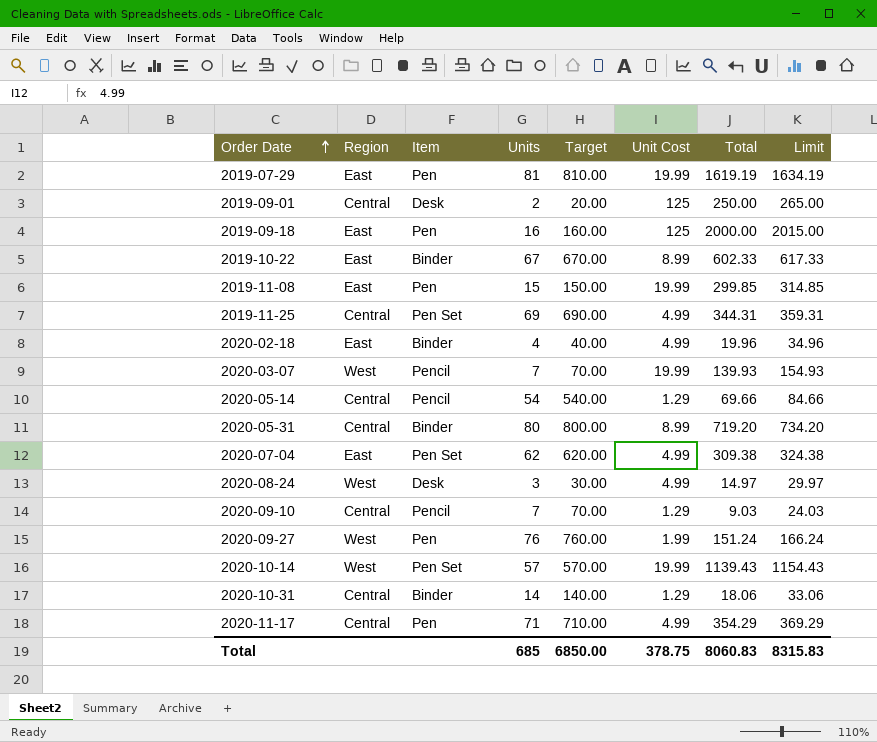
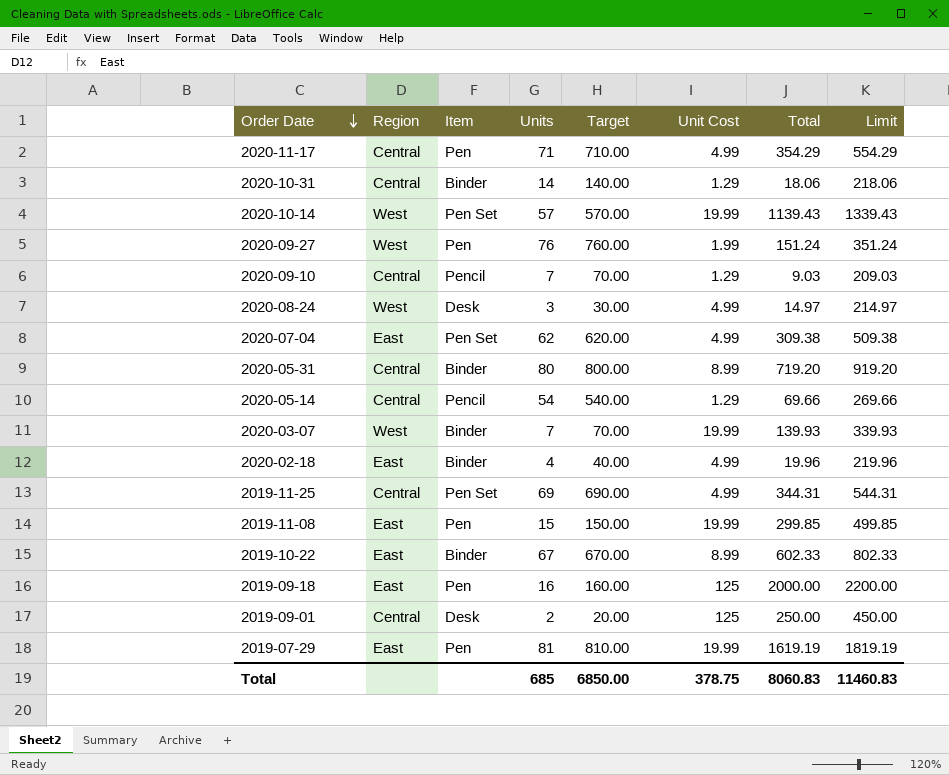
row order: Order Date ascending -> Order Date descending
column Limit | formula: [Total] + 15 -> [Total] + 200
2020-03-07 | Item: Pencil -> Binder
Total | Limit: 8315.83 -> 11460.83

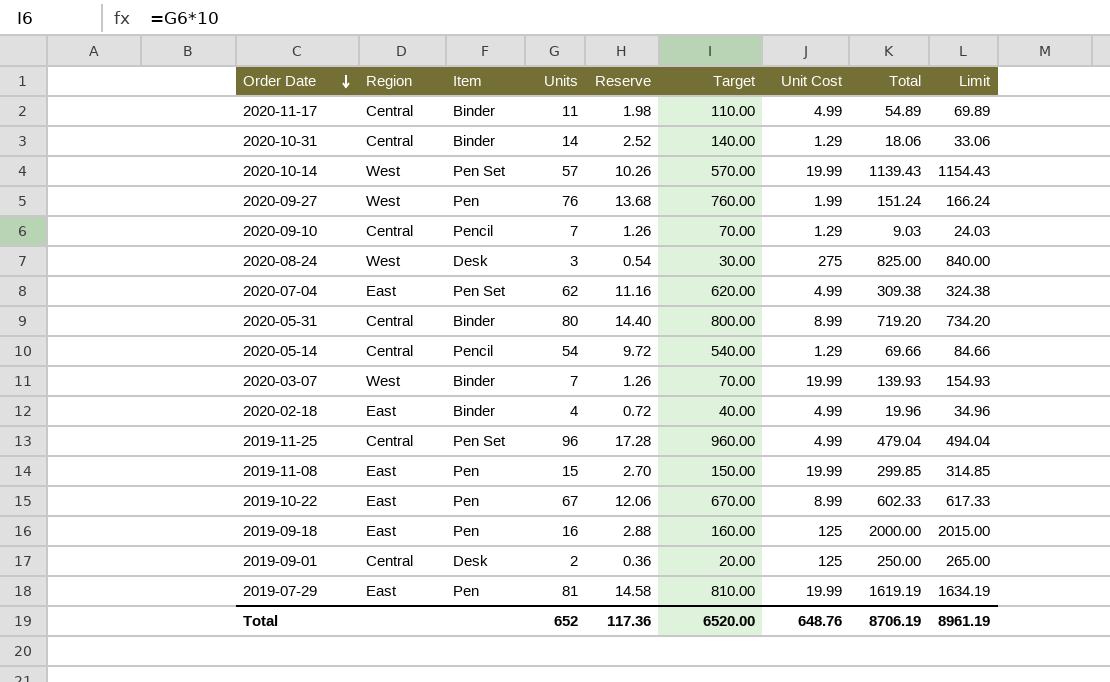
column Reserve | formula: none -> [Units] * 0.18
column Limit | formula: [Total] + 200 -> [Total] + 15
2020-11-17 | Item: Pen -> Binder
2020-11-17 | Units: 71 -> 11
2020-11-17 | Target: 710.00 -> 110.00
2020-11-17 | Total: 354.29 -> 54.89
2020-08-24 | Unit Cost: 4.99 -> 275
2020-08-24 | Total: 14.97 -> 825.00
2019-11-25 | Units: 69 -> 96
2019-11-25 | Target: 690.00 -> 960.00
2019-11-25 | Total: 344.31 -> 479.04
2019-10-22 | Item: Binder -> Pen
Total | Units: 685 -> 652
Total | Target: 6850.00 -> 6520.00
Total | Unit Cost: 378.75 -> 648.76
Total | Total: 8060.83 -> 8706.19
Total | Limit: 11460.83 -> 8961.19

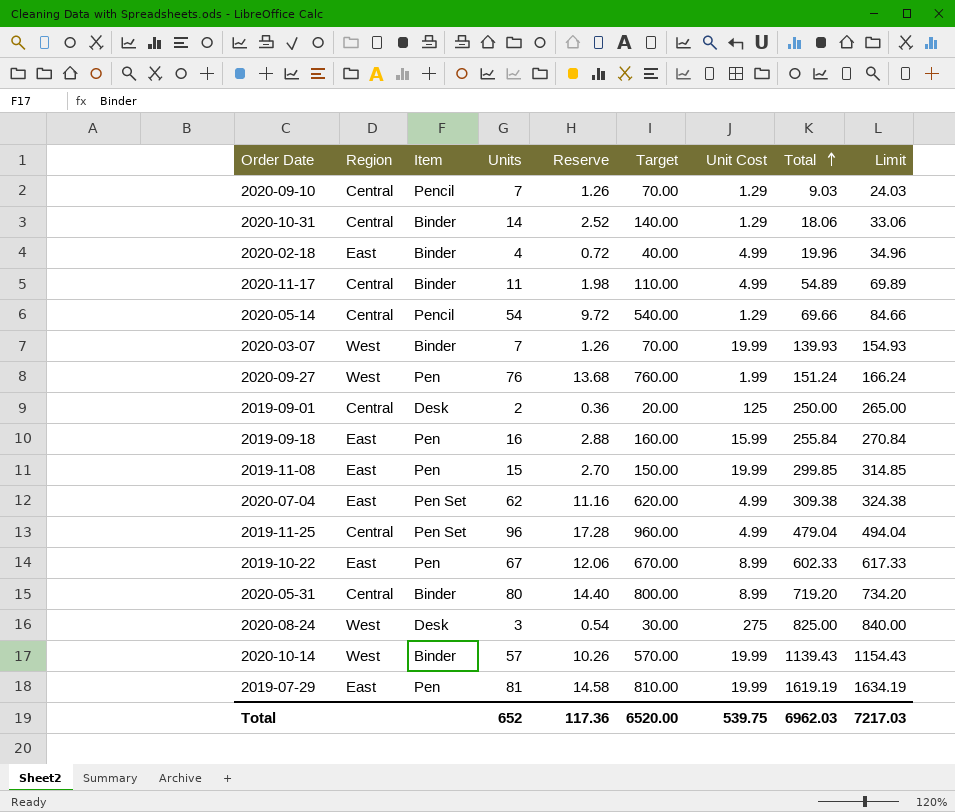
row order: Order Date descending -> Total ascending
2019-09-18 | Unit Cost: 125 -> 15.99
2019-09-18 | Total: 2000.00 -> 255.84
2019-09-18 | Limit: 2015.00 -> 270.84
2020-10-14 | Item: Pen Set -> Binder
Total | Unit Cost: 648.76 -> 539.75
Total | Total: 8706.19 -> 6962.03
Total | Limit: 8961.19 -> 7217.03

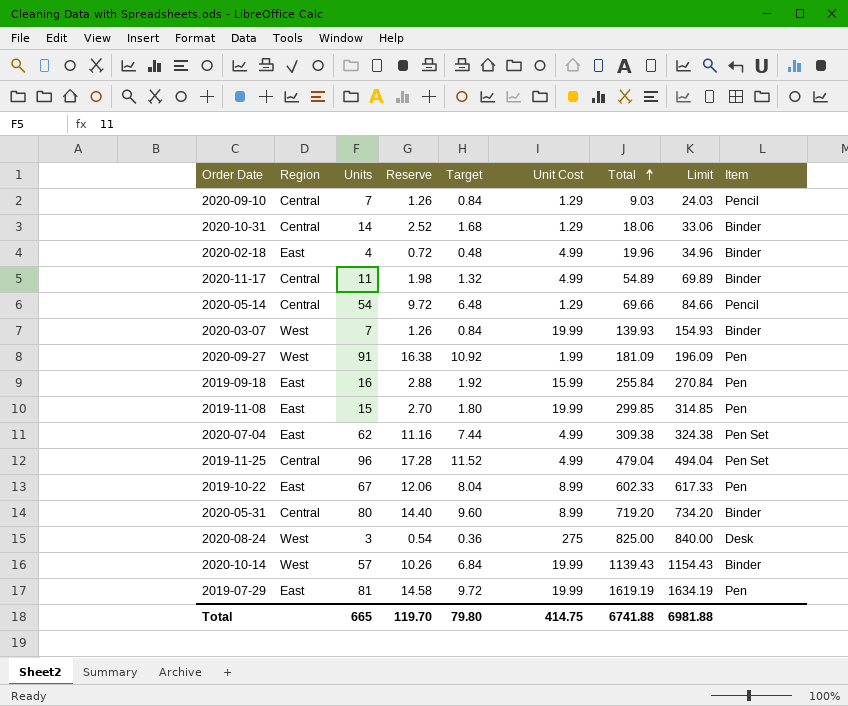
column Target | formula: [Units] * 10 -> [Units] * 0.12
column Item | position: 3 -> 9
row 2019-09-01: Central | Desk | 2 | 0.36 | 20.00 | 125 | 250.00 | 265.00 -> none
2020-09-27 | Units: 76 -> 91
2020-09-27 | Reserve: 13.68 -> 16.38
2020-09-27 | Total: 151.24 -> 181.09
2020-09-27 | Limit: 166.24 -> 196.09
Total | Units: 652 -> 665
Total | Reserve: 117.36 -> 119.70
Total | Target: 6520.00 -> 79.80
Total | Unit Cost: 539.75 -> 414.75
Total | Total: 6962.03 -> 6741.88
Total | Limit: 7217.03 -> 6981.88

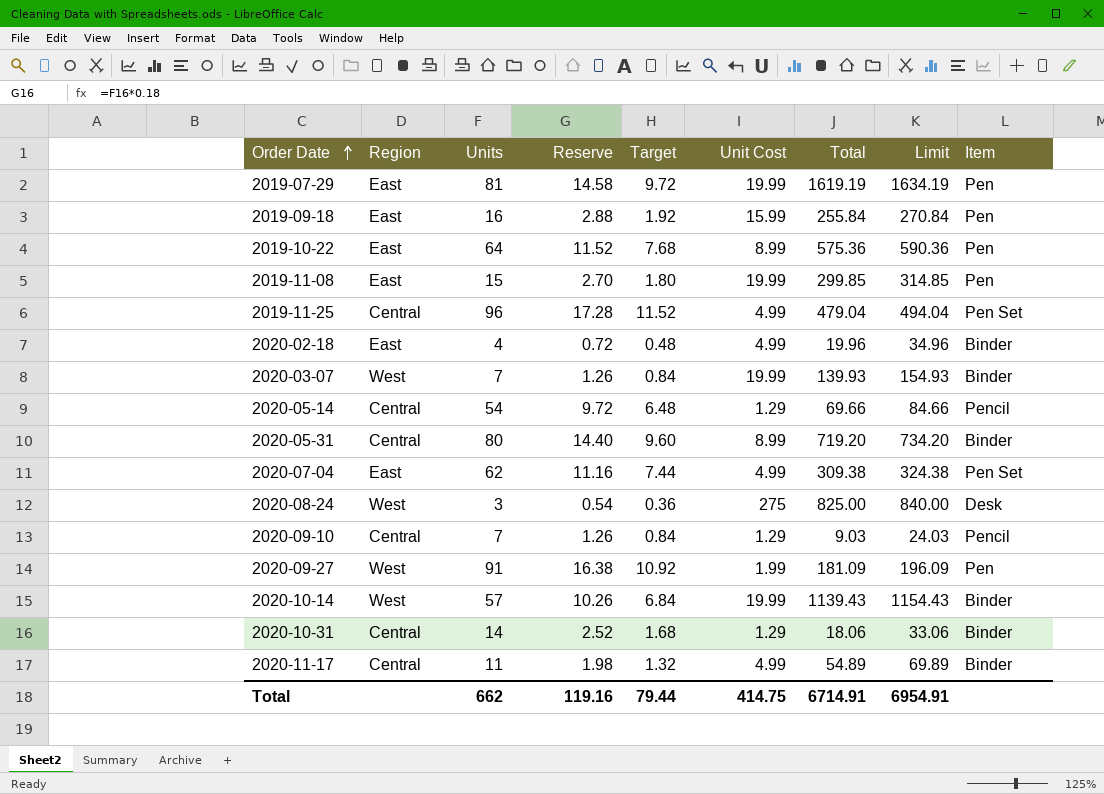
row order: Total ascending -> Order Date ascending
2019-10-22 | Units: 67 -> 64
2019-10-22 | Reserve: 12.06 -> 11.52
2019-10-22 | Target: 8.04 -> 7.68
2019-10-22 | Total: 602.33 -> 575.36
2019-10-22 | Limit: 617.33 -> 590.36
Total | Units: 665 -> 662
Total | Reserve: 119.70 -> 119.16
Total | Target: 79.80 -> 79.44
Total | Total: 6741.88 -> 6714.91
Total | Limit: 6981.88 -> 6954.91

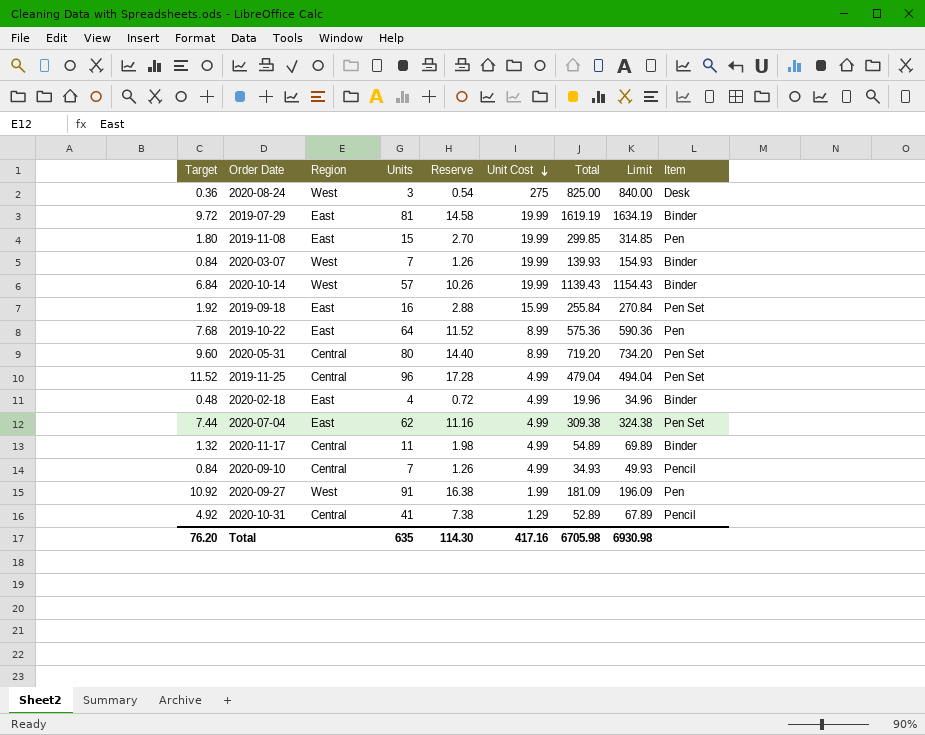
row order: Order Date ascending -> Unit Cost descending
column Target | position: 5 -> 1
row 2020-05-14: Central | 54 | 9.72 | 6.48 | 1.29 | 69.66 | 84.66 | Pencil -> none
2019-07-29 | Item: Pen -> Binder
2019-09-18 | Item: Pen -> Pen Set
2020-05-31 | Item: Binder -> Pen Set
2020-09-10 | Unit Cost: 1.29 -> 4.99
2020-09-10 | Total: 9.03 -> 34.93
2020-09-10 | Limit: 24.03 -> 49.93
2020-10-31 | Target: 1.68 -> 4.92
2020-10-31 | Units: 14 -> 41
2020-10-31 | Reserve: 2.52 -> 7.38
2020-10-31 | Total: 18.06 -> 52.89
2020-10-31 | Limit: 33.06 -> 67.89
2020-10-31 | Item: Binder -> Pencil
Total | Target: 79.44 -> 76.20
Total | Units: 662 -> 635
Total | Reserve: 119.16 -> 114.30
Total | Unit Cost: 414.75 -> 417.16
Total | Total: 6714.91 -> 6705.98
Total | Limit: 6954.91 -> 6930.98

